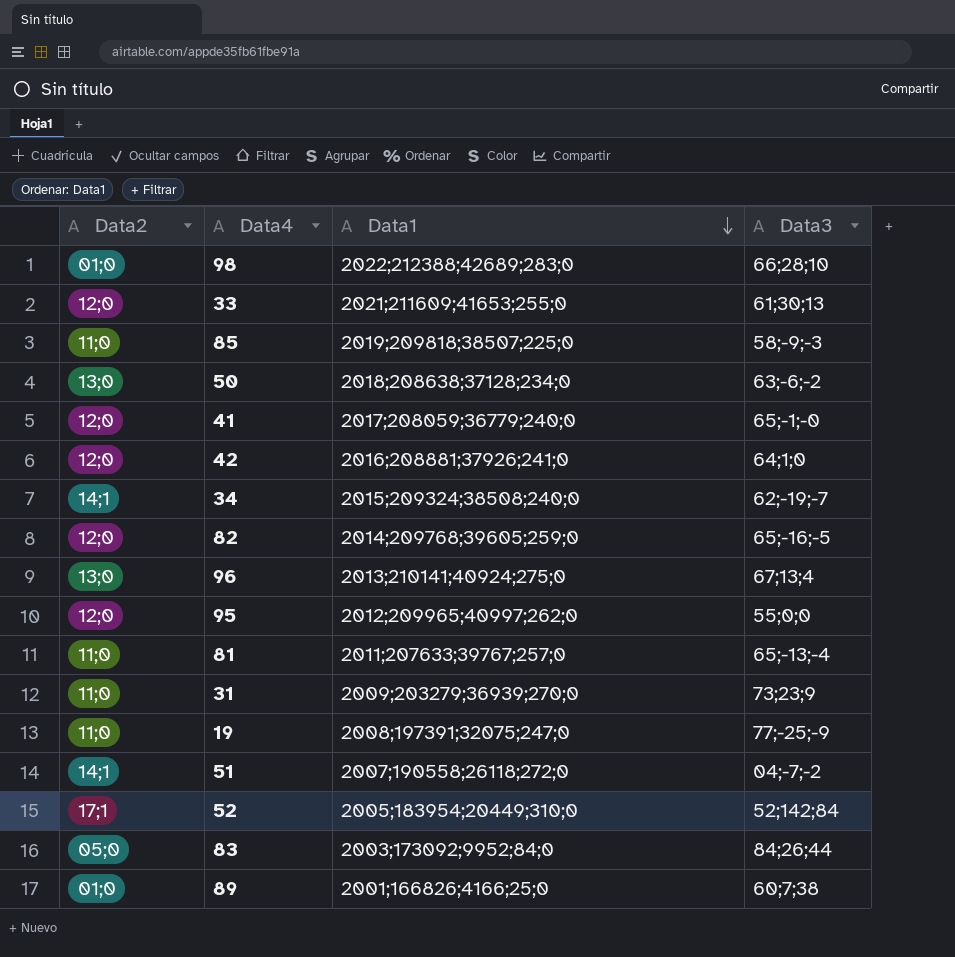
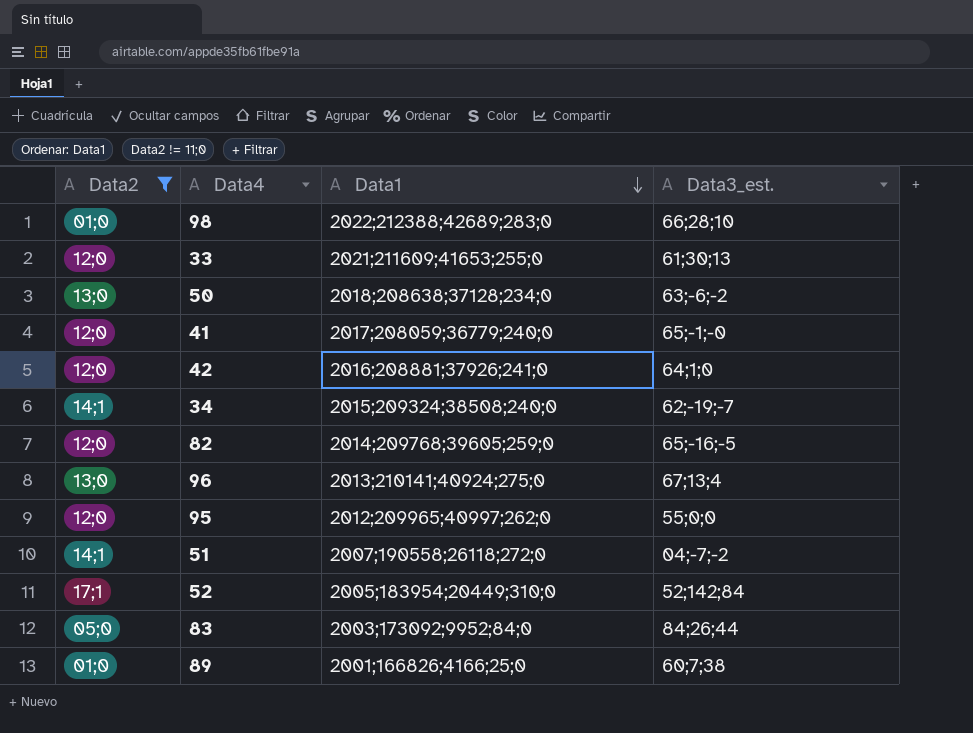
filter: none -> Data2 != 11;0
column name: Data3 -> Data3_est.

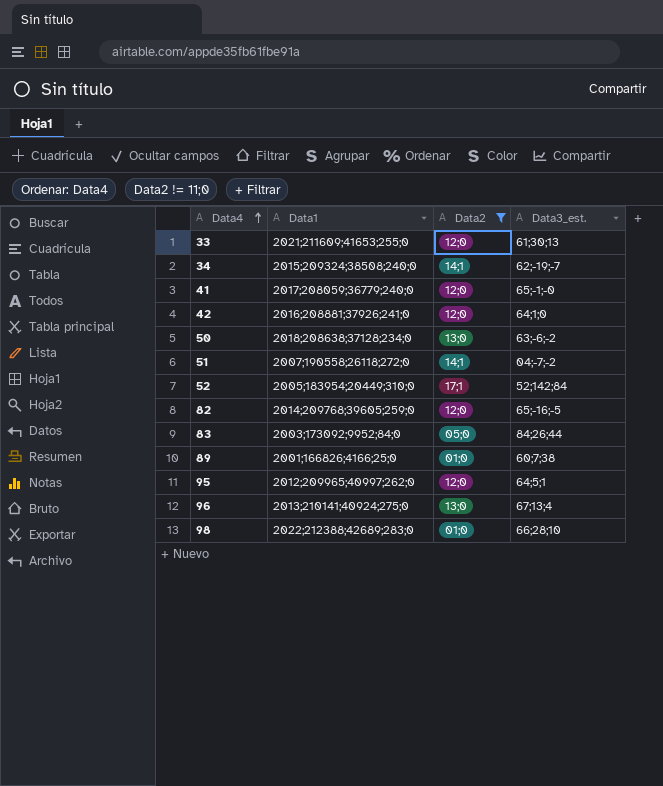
row order: Data1 descending -> Data4 ascending
column Data2 | position: 1 -> 3
95 | Data3_est.: 55;0;0 -> 64;5;1

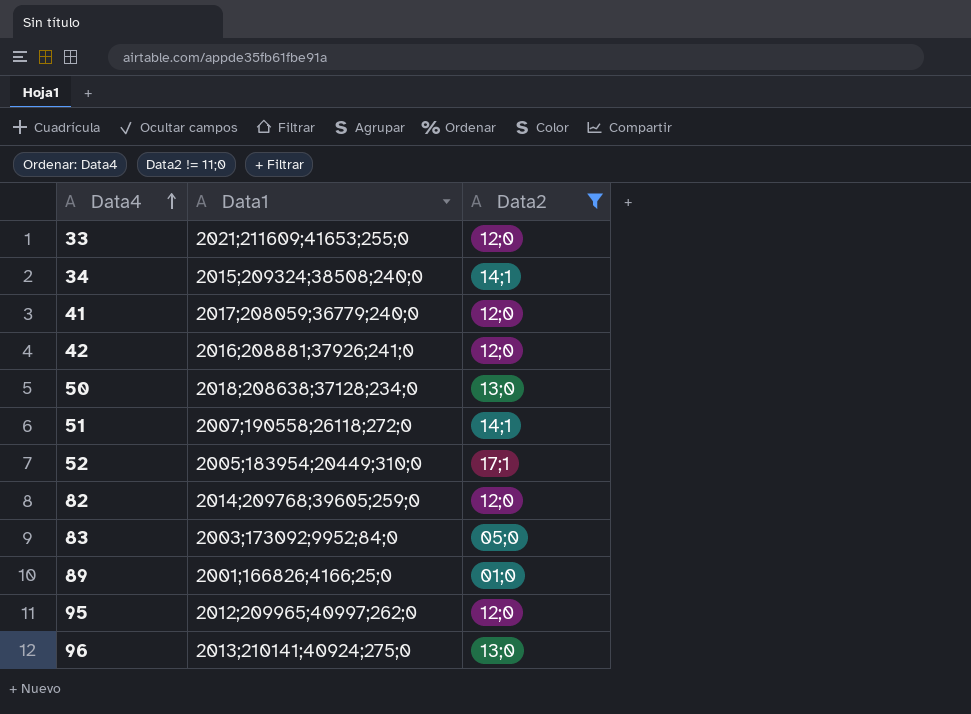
column Data3_est. | position: 4 -> none
row 98: 2022;212388;42689;283;0 | 01;0 | 66;28;10 -> none

